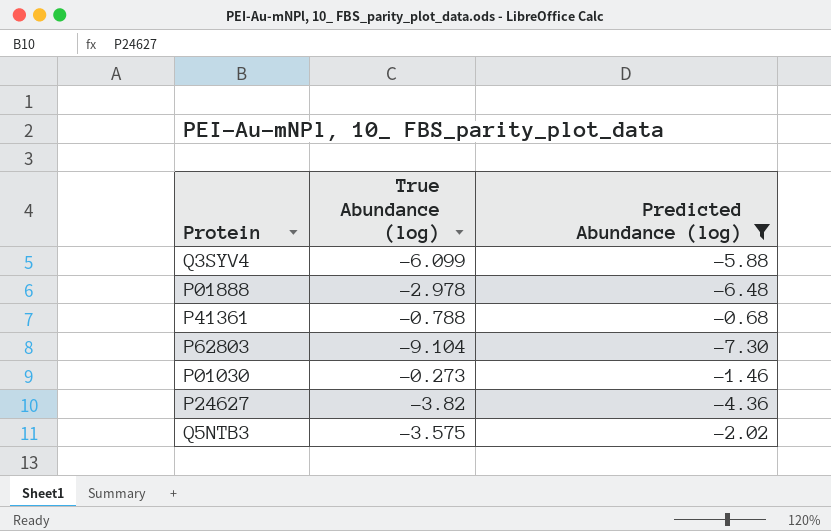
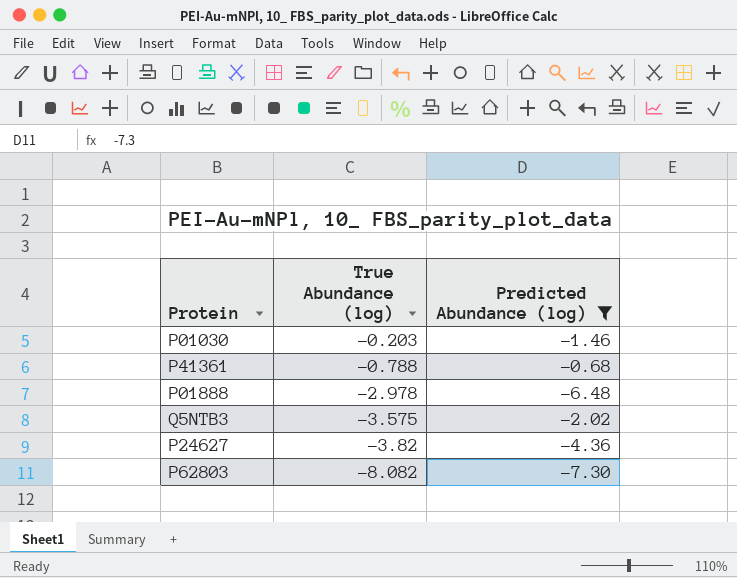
row order: none -> True Abundance (log) descending
row Q3SYV4: -6.099 | -5.88 -> none
P01030 | True Abundance (log): -0.273 -> -0.203
P62803 | True Abundance (log): -9.104 -> -8.082

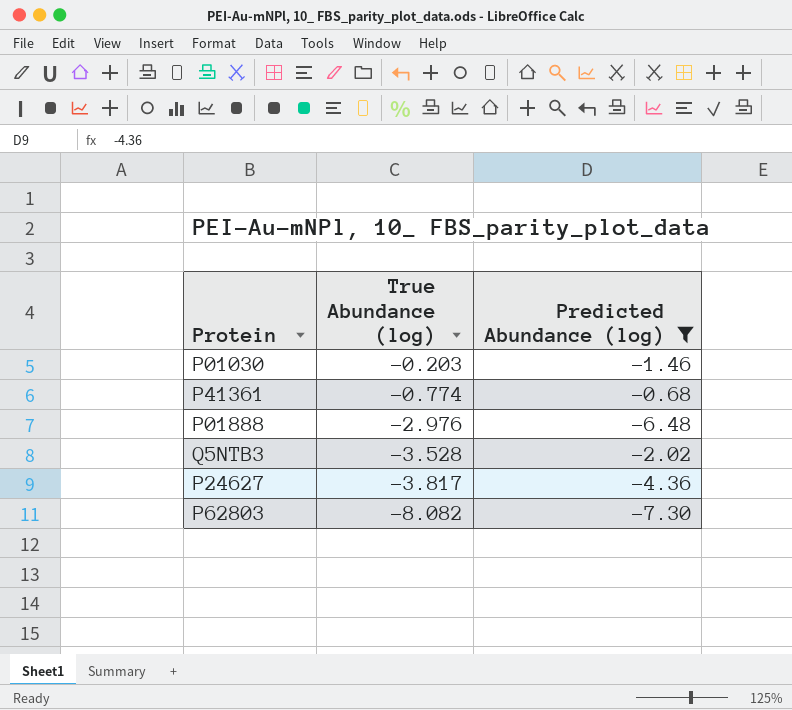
P41361 | True Abundance (log): -0.788 -> -0.774
P01888 | True Abundance (log): -2.978 -> -2.976
Q5NTB3 | True Abundance (log): -3.575 -> -3.528
P24627 | True Abundance (log): -3.82 -> -3.817

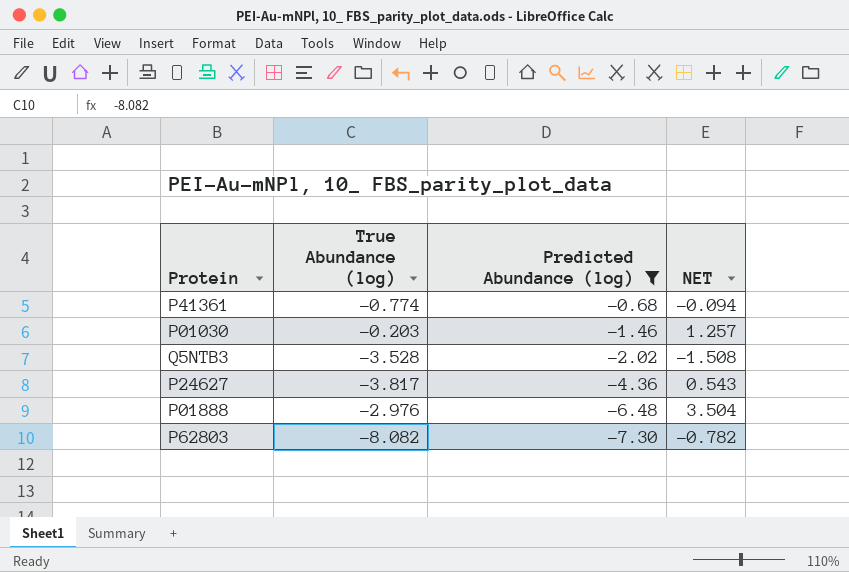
row order: True Abundance (log) descending -> Predicted Abundance (log) descending
column NET | formula: none -> [True Abundance (log)] - [Predicted Abundance (log)]

